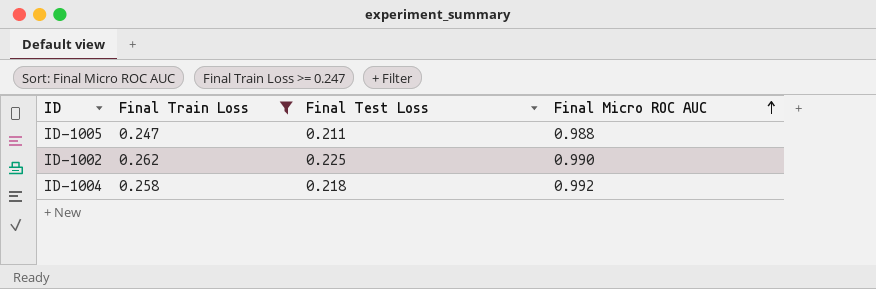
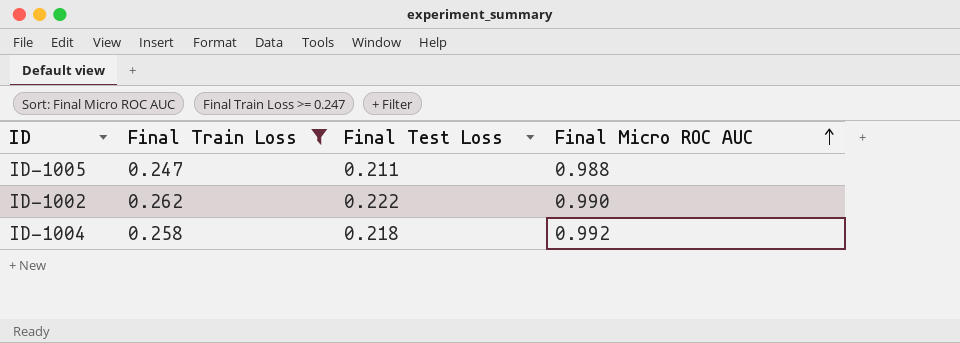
ID-1002 | Final Test Loss: 0.225 -> 0.222

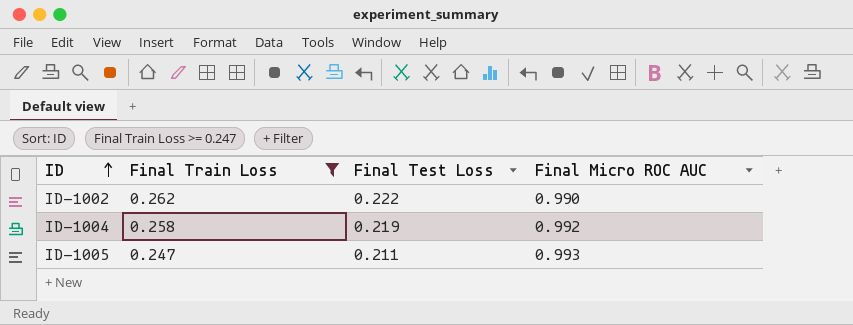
row order: Final Micro ROC AUC ascending -> ID ascending
ID-1004 | Final Test Loss: 0.218 -> 0.219
ID-1005 | Final Micro ROC AUC: 0.988 -> 0.993

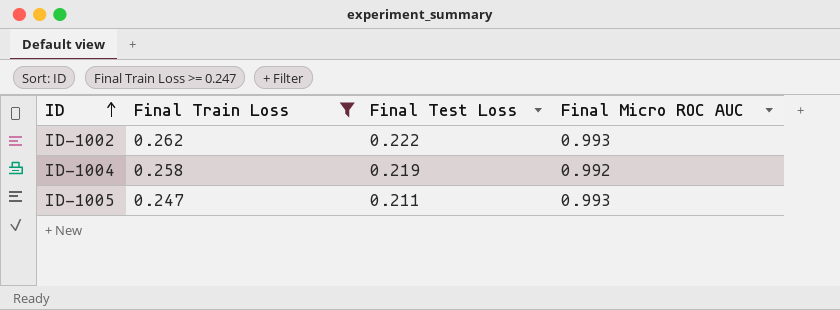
ID-1002 | Final Micro ROC AUC: 0.990 -> 0.993

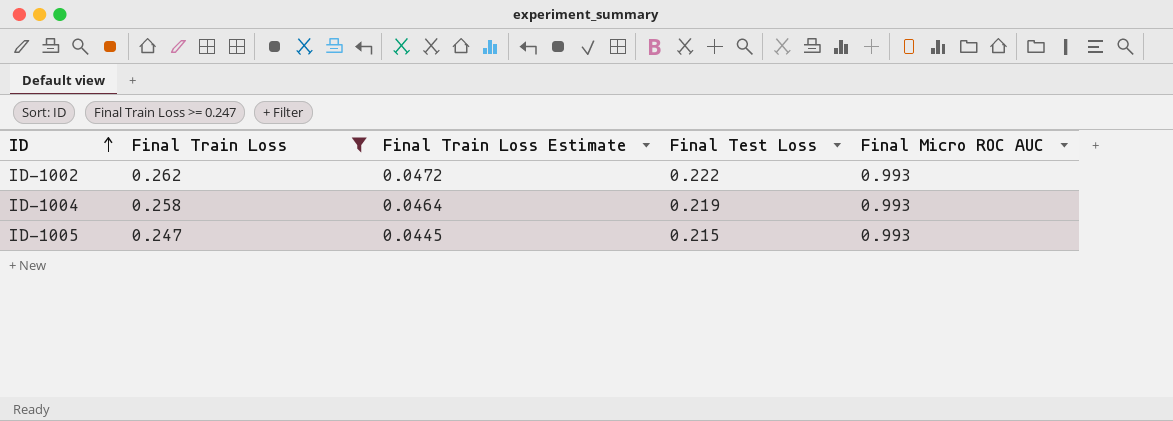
column Final Train Loss Estimate | formula: none -> [Final Train Loss] * 0.18
ID-1004 | Final Micro ROC AUC: 0.992 -> 0.993
ID-1005 | Final Test Loss: 0.211 -> 0.215

